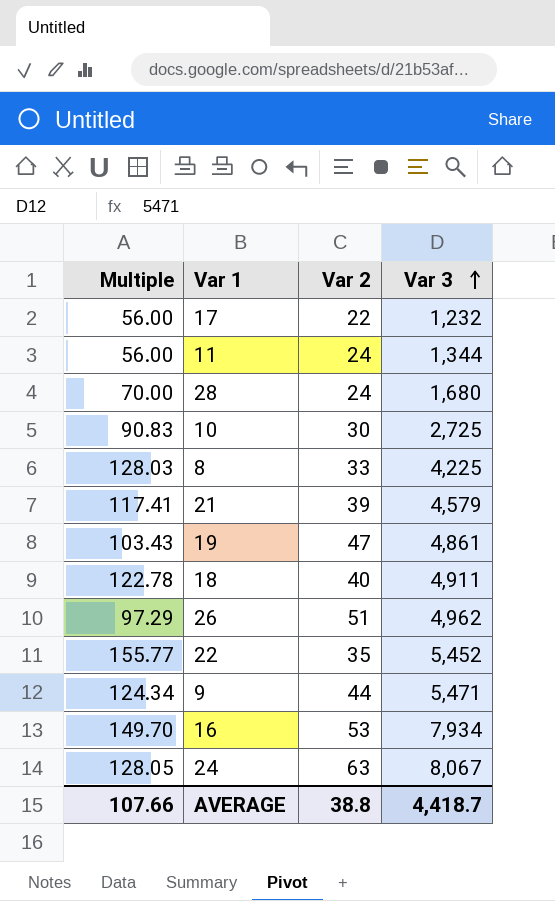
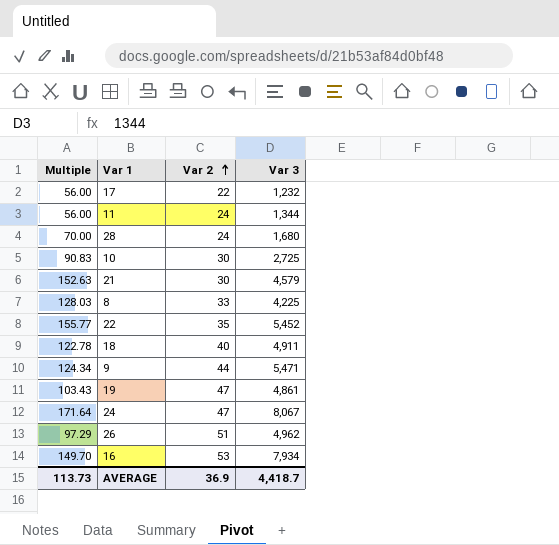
row order: Var 3 ascending -> Var 2 ascending
21 | Multiple: 117.41 -> 152.63
21 | Var 2: 39 -> 30
24 | Multiple: 128.05 -> 171.64
24 | Var 2: 63 -> 47
AVERAGE | Multiple: 107.66 -> 113.73
AVERAGE | Var 2: 38.8 -> 36.9

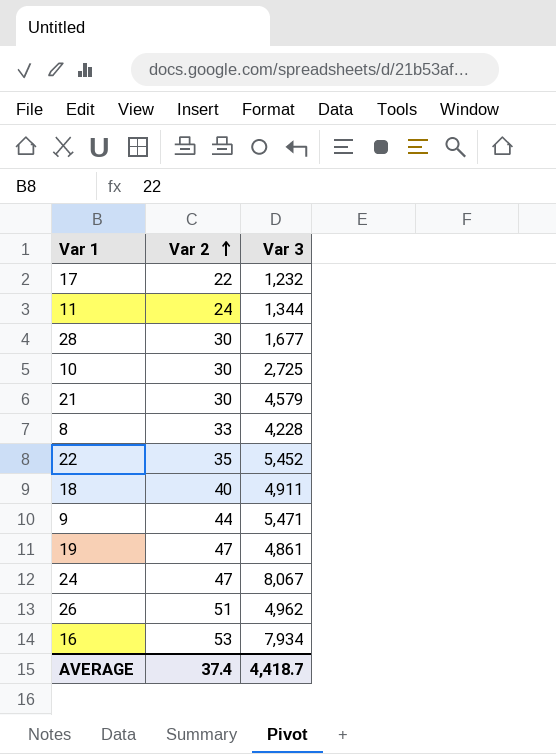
column Multiple | formula: [Var 3] / [Var 2] -> none
28 | Var 2: 24 -> 30
28 | Var 3: 1,680 -> 1,677
8 | Var 3: 4,225 -> 4,228
AVERAGE | Var 2: 36.9 -> 37.4

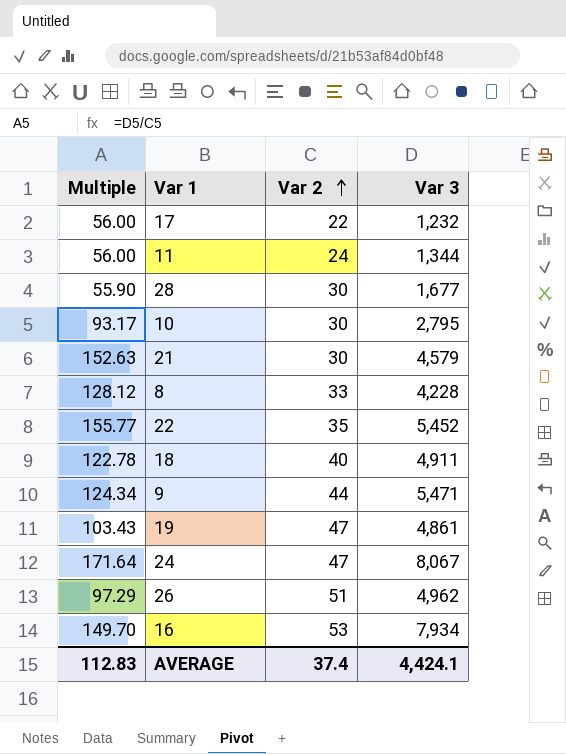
column Multiple | formula: none -> [Var 3] / [Var 2]
10 | Var 3: 2,725 -> 2,795
AVERAGE | Var 3: 4,418.7 -> 4,424.1

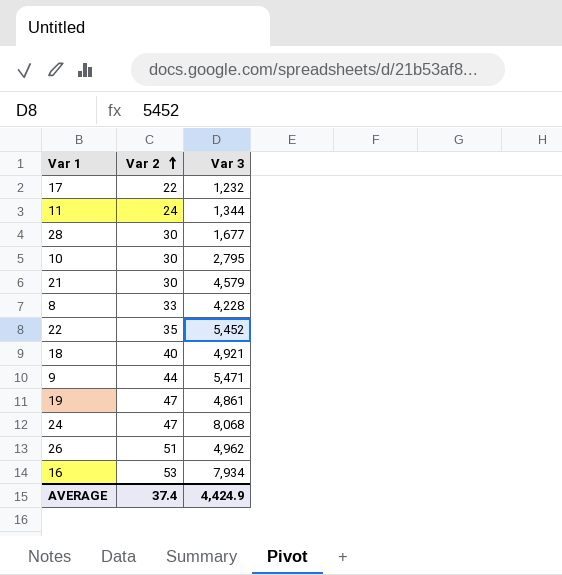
column Multiple | formula: [Var 3] / [Var 2] -> none
18 | Var 3: 4,911 -> 4,921
24 | Var 3: 8,067 -> 8,068
AVERAGE | Var 3: 4,424.1 -> 4,424.9

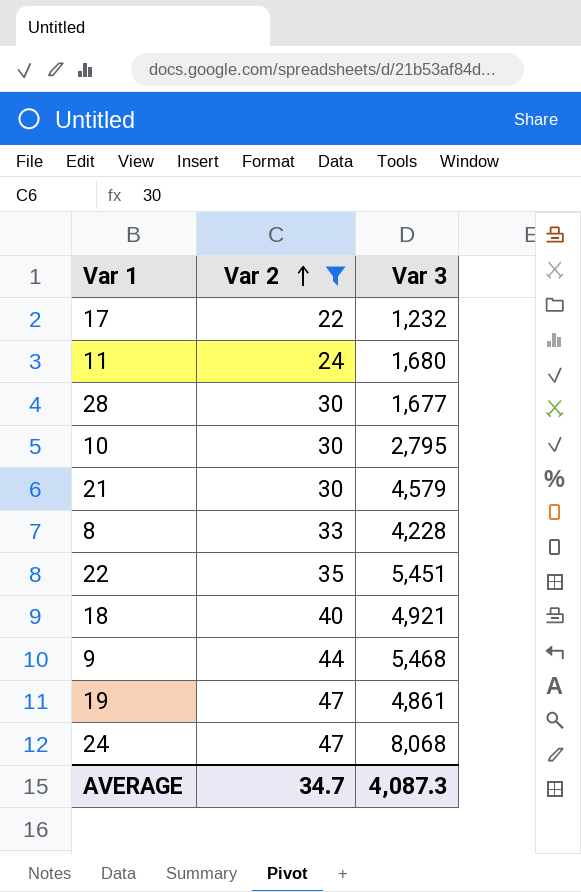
filter: none -> Var 2 <= 47
11 | Var 3: 1,344 -> 1,680
22 | Var 3: 5,452 -> 5,451
9 | Var 3: 5,471 -> 5,468
AVERAGE | Var 2: 37.4 -> 34.7
AVERAGE | Var 3: 4,424.9 -> 4,087.3

